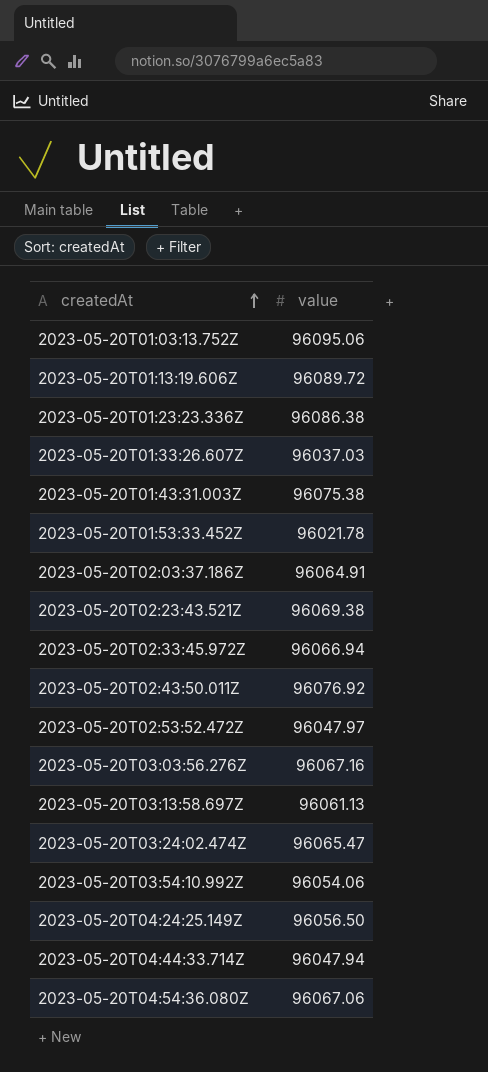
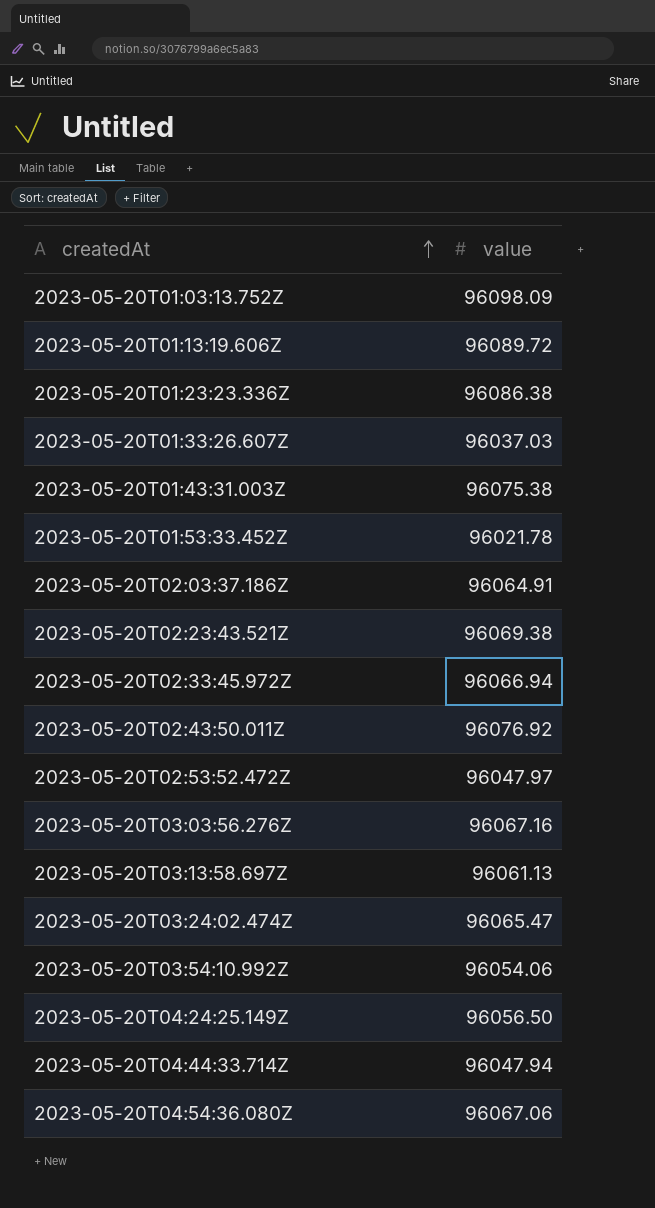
2023-05-20T01:03:13.752Z | value: 96095.06 -> 96098.09

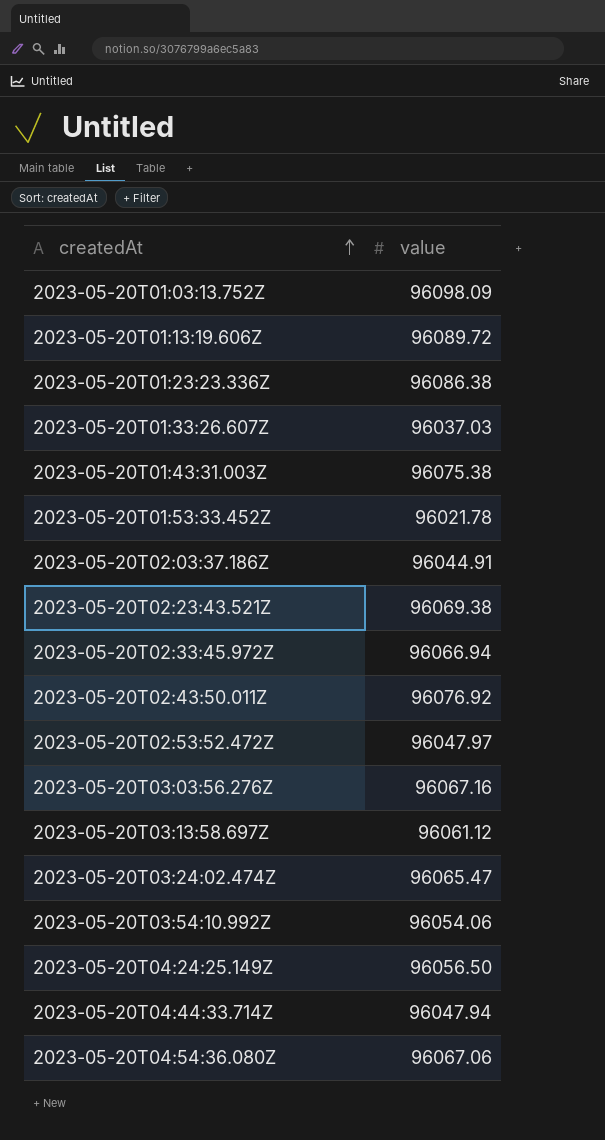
2023-05-20T02:03:37.186Z | value: 96064.91 -> 96044.91
2023-05-20T03:13:58.697Z | value: 96061.13 -> 96061.12

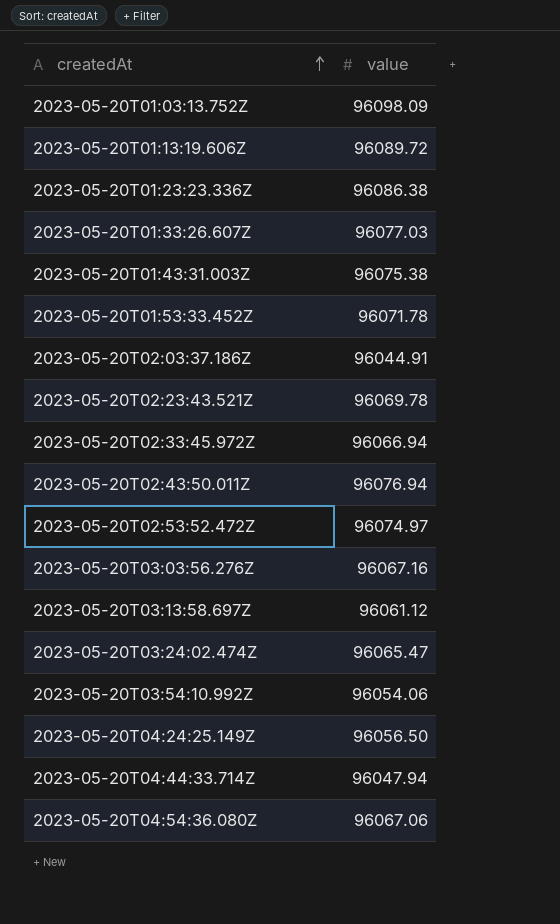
2023-05-20T01:33:26.607Z | value: 96037.03 -> 96077.03
2023-05-20T01:53:33.452Z | value: 96021.78 -> 96071.78
2023-05-20T02:23:43.521Z | value: 96069.38 -> 96069.78
2023-05-20T02:43:50.011Z | value: 96076.92 -> 96076.94
2023-05-20T02:53:52.472Z | value: 96047.97 -> 96074.97

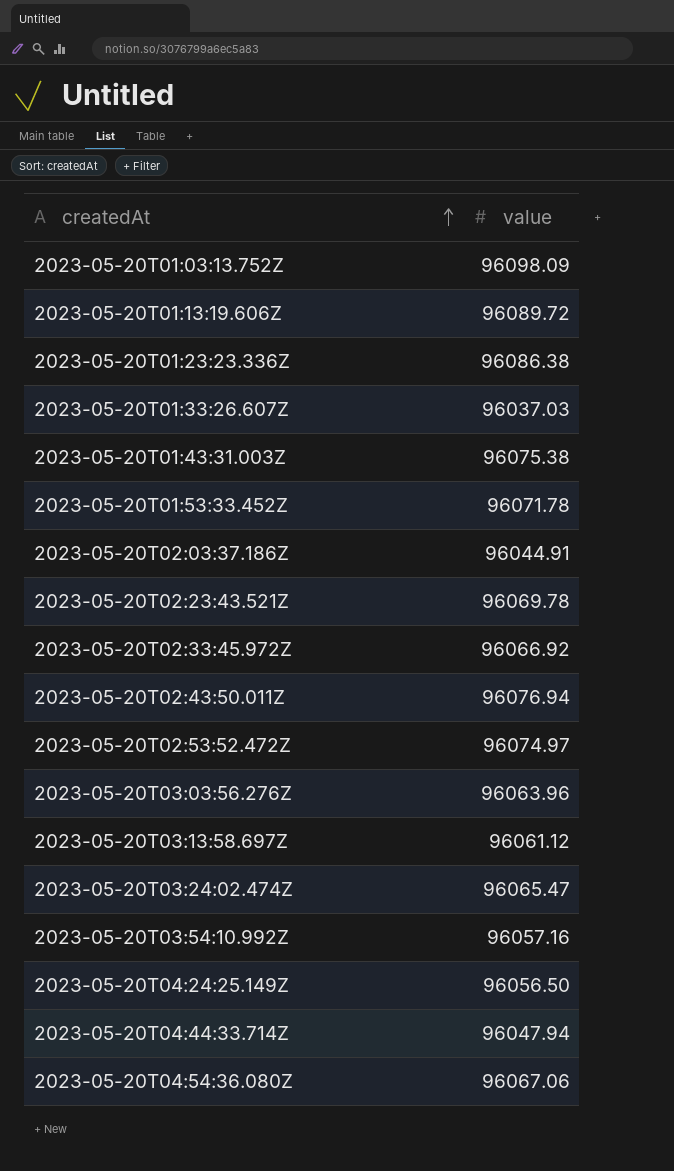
2023-05-20T01:33:26.607Z | value: 96077.03 -> 96037.03
2023-05-20T02:33:45.972Z | value: 96066.94 -> 96066.92
2023-05-20T03:03:56.276Z | value: 96067.16 -> 96063.96
2023-05-20T03:54:10.992Z | value: 96054.06 -> 96057.16

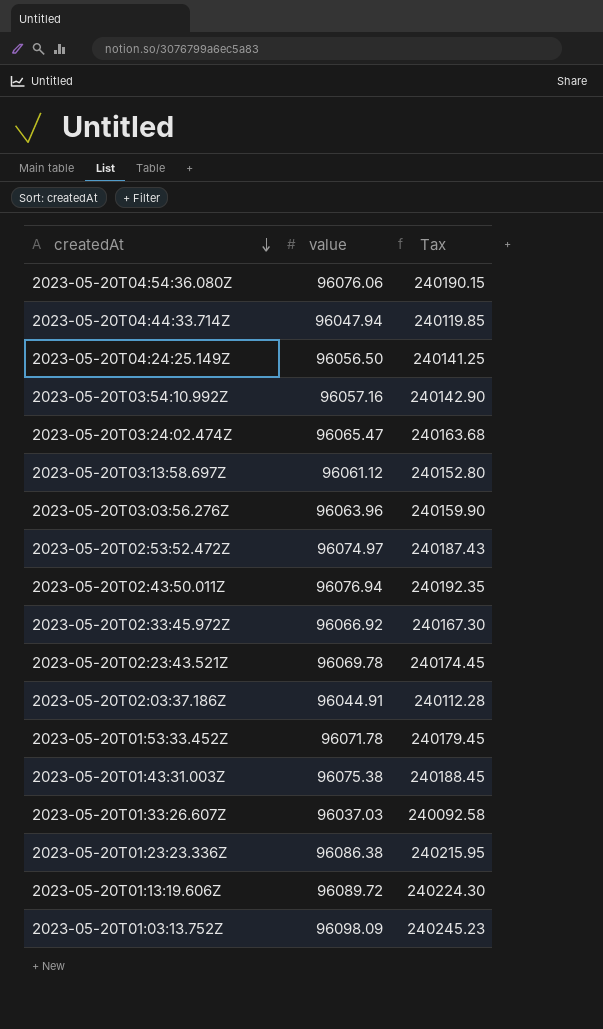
row order: createdAt ascending -> createdAt descending
column Tax | formula: none -> [value] * 2.5
2023-05-20T04:54:36.080Z | value: 96067.06 -> 96076.06

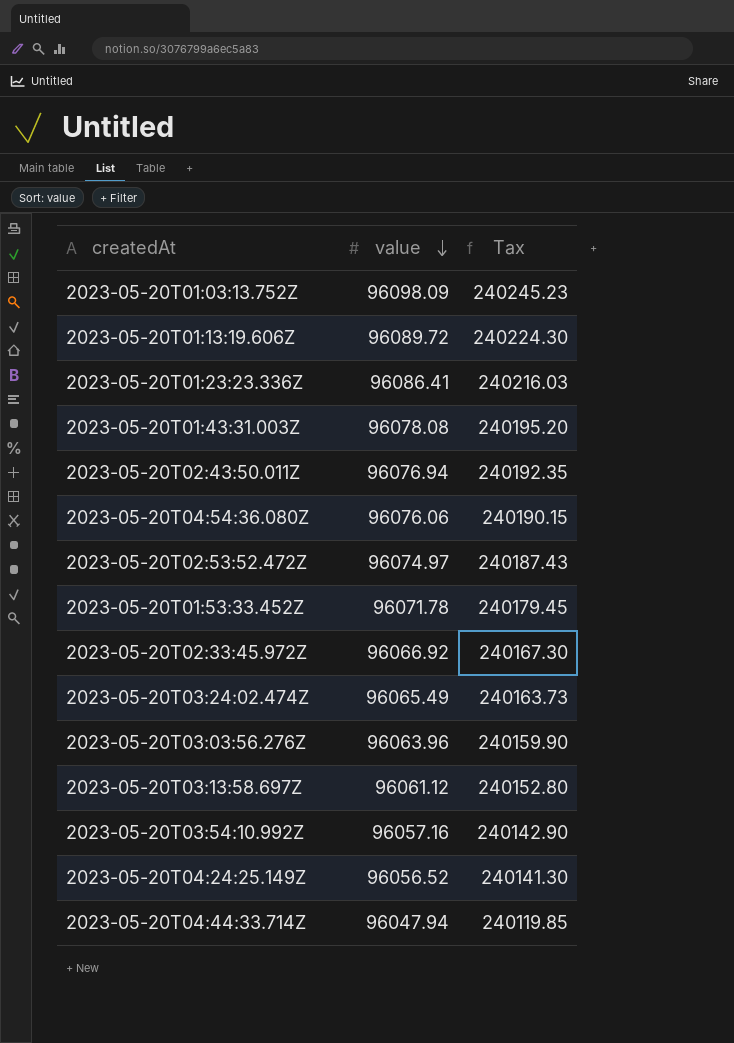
row order: createdAt descending -> value descending
row 2023-05-20T02:23:43.521Z: 96069.78 | 240174.45 -> none
row 2023-05-20T02:03:37.186Z: 96044.91 | 240112.28 -> none
row 2023-05-20T01:33:26.607Z: 96037.03 | 240092.58 -> none
2023-05-20T01:23:23.336Z | value: 96086.38 -> 96086.41
2023-05-20T01:23:23.336Z | Tax: 240215.95 -> 240216.03
2023-05-20T01:43:31.003Z | value: 96075.38 -> 96078.08
2023-05-20T01:43:31.003Z | Tax: 240188.45 -> 240195.20
2023-05-20T03:24:02.474Z | value: 96065.47 -> 96065.49
2023-05-20T03:24:02.474Z | Tax: 240163.68 -> 240163.73
2023-05-20T04:24:25.149Z | value: 96056.50 -> 96056.52
2023-05-20T04:24:25.149Z | Tax: 240141.25 -> 240141.30

